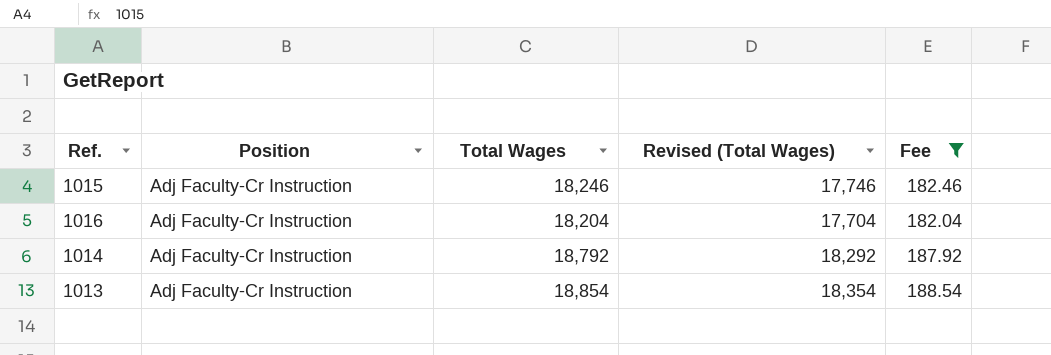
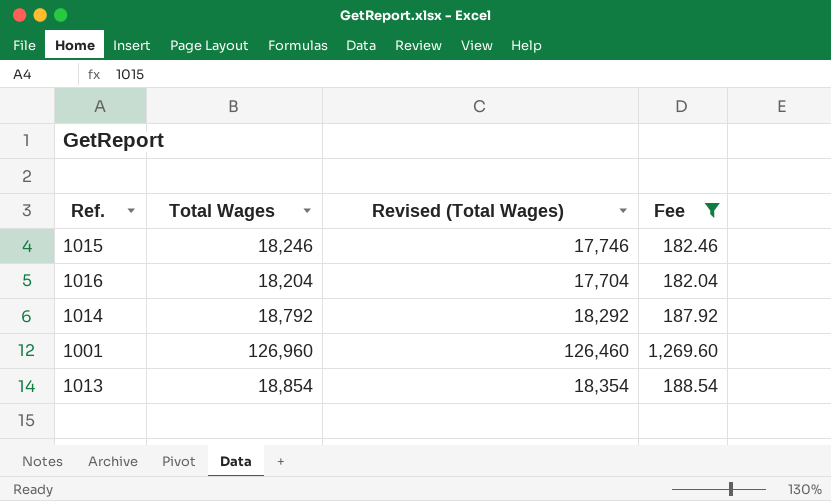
column Position | position: 2 -> none
row 1001: none -> 126,960 | 126,460 | 1,269.60

